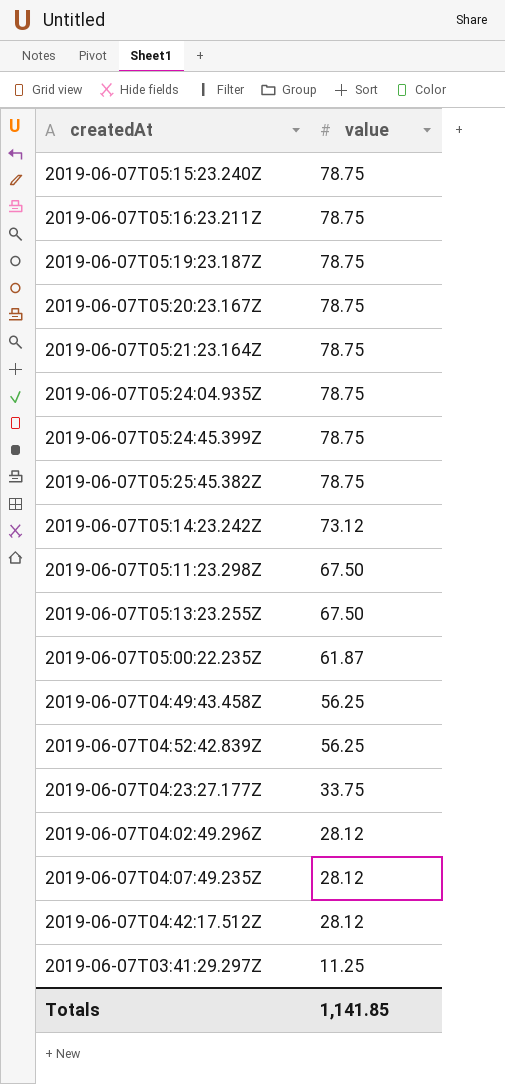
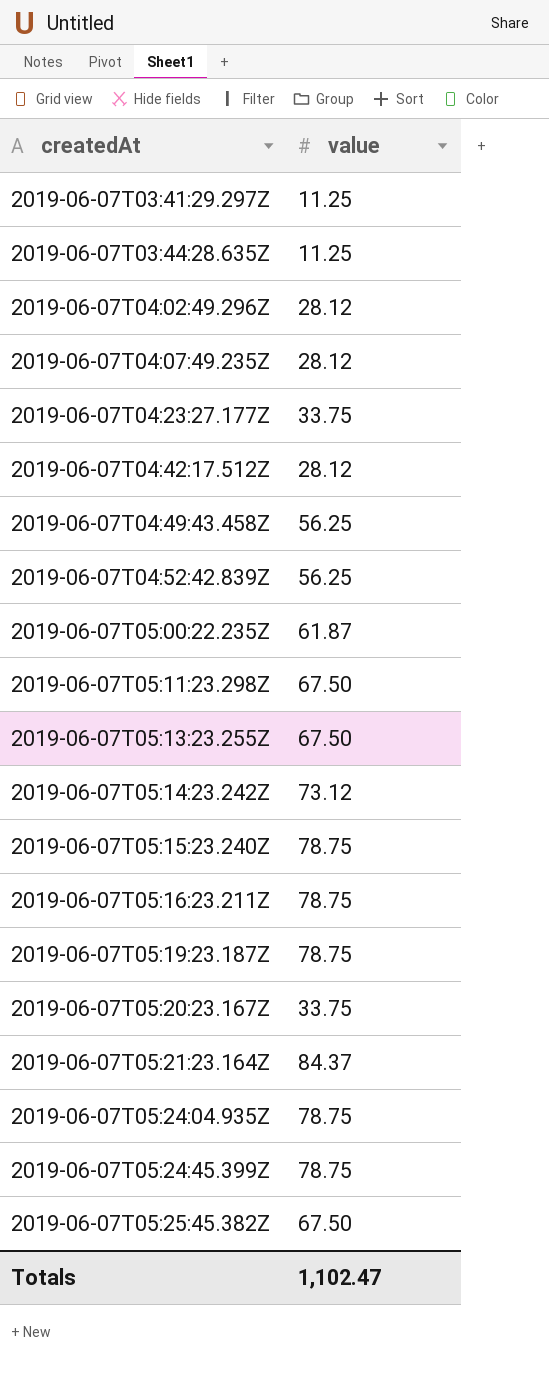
row order: value descending -> createdAt ascending
row 2019-06-07T03:44:28.635Z: none -> 11.25
2019-06-07T05:20:23.167Z | value: 78.75 -> 33.75
2019-06-07T05:21:23.164Z | value: 78.75 -> 84.37
2019-06-07T05:25:45.382Z | value: 78.75 -> 67.50
Totals | value: 1,141.85 -> 1,102.47

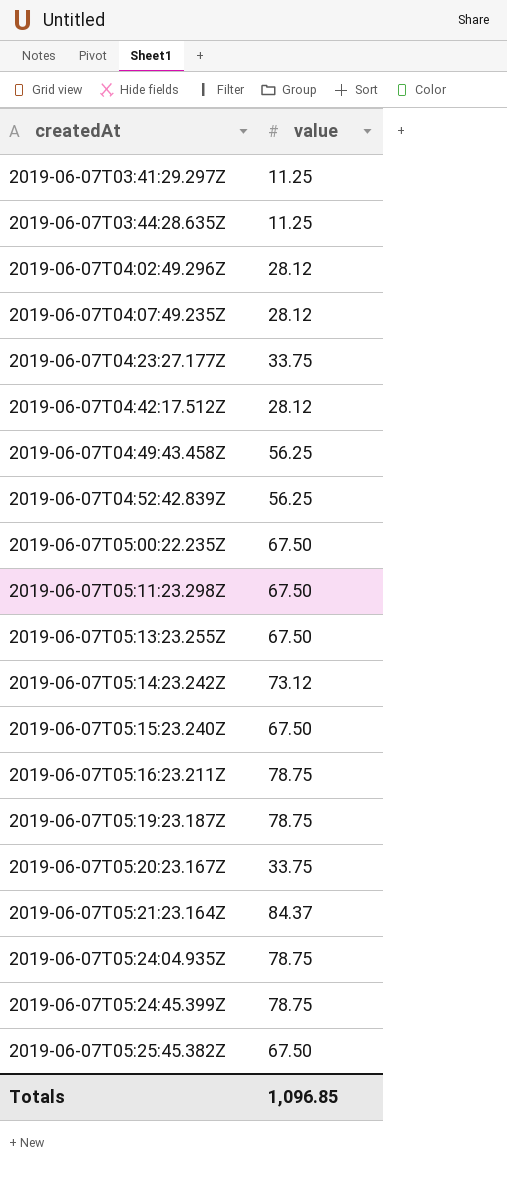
2019-06-07T05:00:22.235Z | value: 61.87 -> 67.50
2019-06-07T05:15:23.240Z | value: 78.75 -> 67.50
Totals | value: 1,102.47 -> 1,096.85

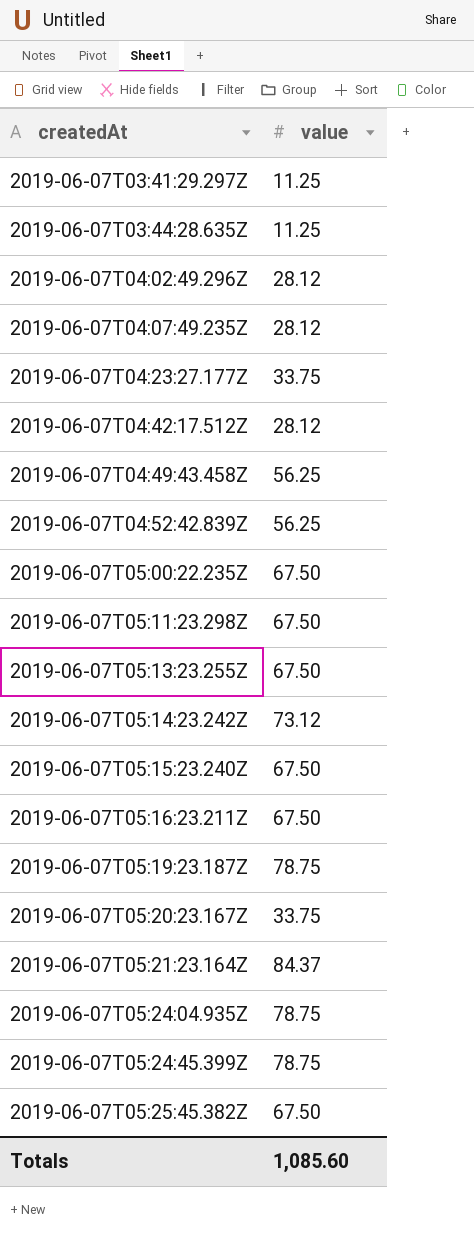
2019-06-07T05:16:23.211Z | value: 78.75 -> 67.50
Totals | value: 1,096.85 -> 1,085.60

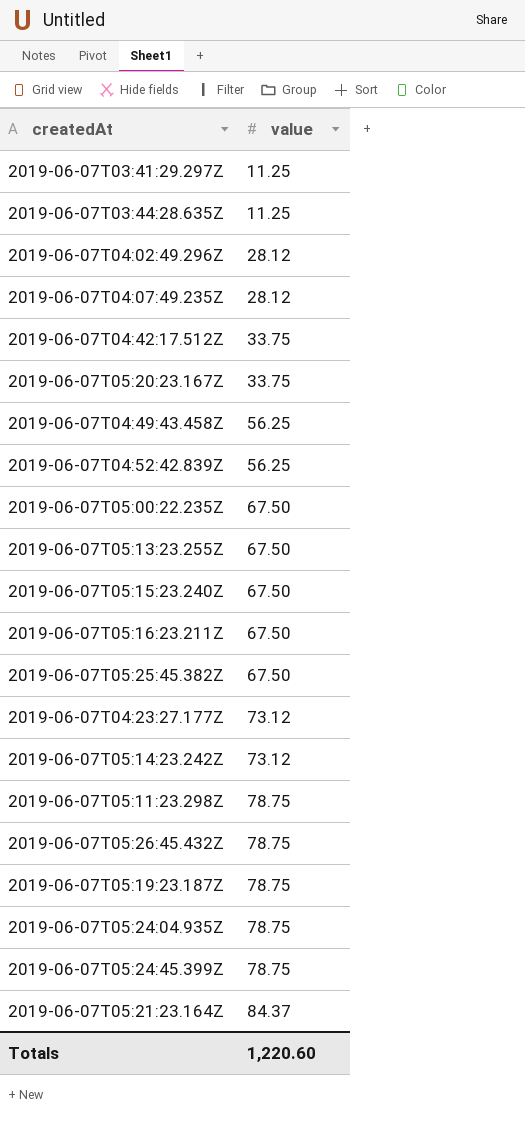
row order: createdAt ascending -> value ascending
2019-06-07T04:42:17.512Z | value: 28.12 -> 33.75
2019-06-07T04:23:27.177Z | value: 33.75 -> 73.12
2019-06-07T05:11:23.298Z | value: 67.50 -> 78.75
row 2019-06-07T05:26:45.432Z: none -> 78.75
Totals | value: 1,085.60 -> 1,220.60

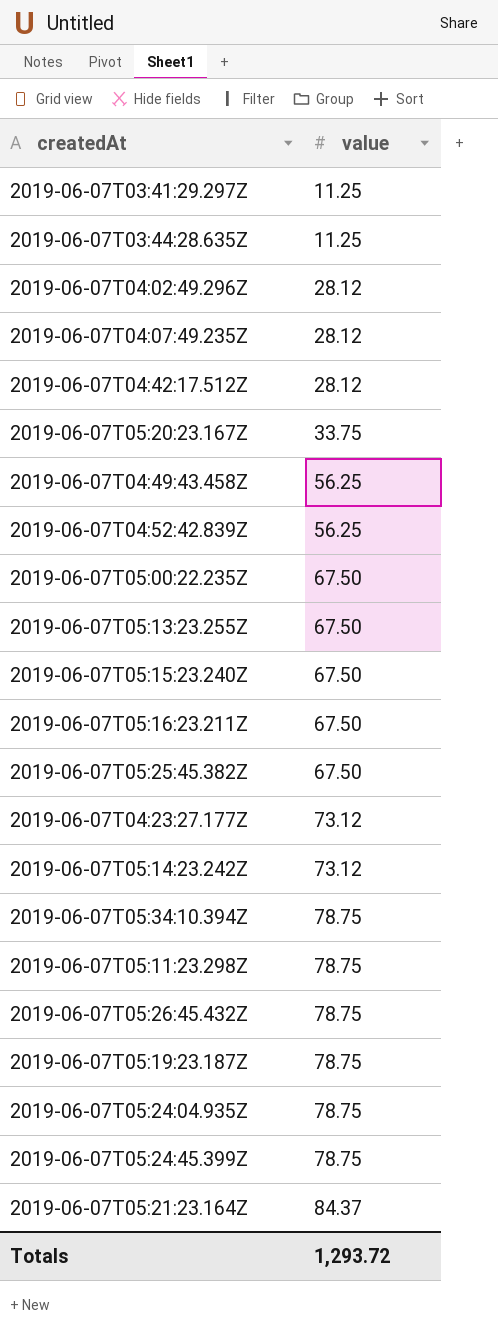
2019-06-07T04:42:17.512Z | value: 33.75 -> 28.12
row 2019-06-07T05:34:10.394Z: none -> 78.75
Totals | value: 1,220.60 -> 1,293.72

